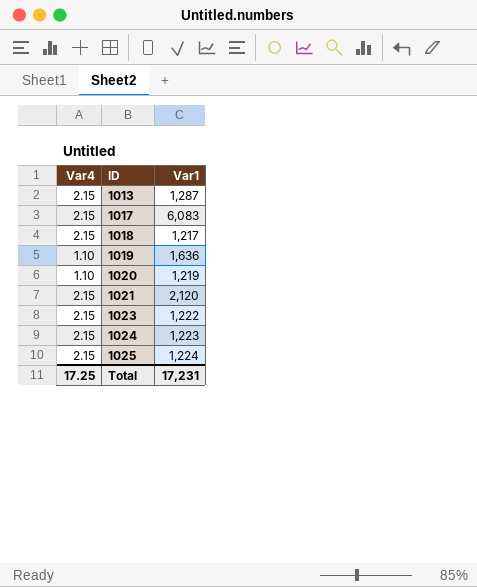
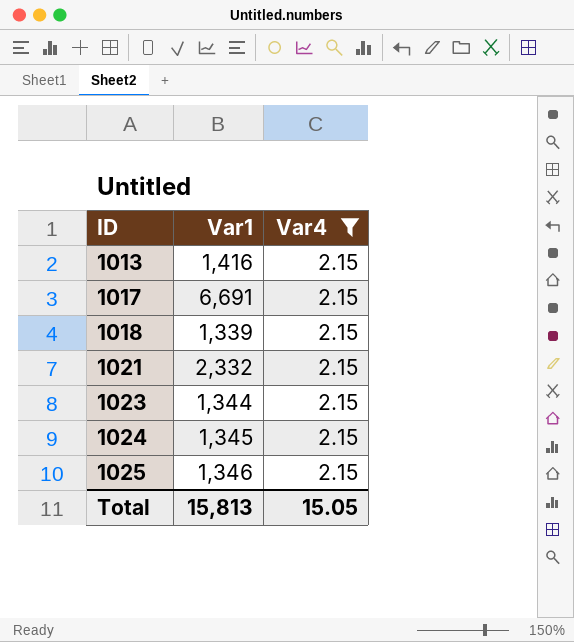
filter: none -> Var4 = 2.15
column Var4 | position: 1 -> 3
1013 | Var1: 1,287 -> 1,416
1017 | Var1: 6,083 -> 6,691
1018 | Var1: 1,217 -> 1,339
1021 | Var1: 2,120 -> 2,332
1023 | Var1: 1,222 -> 1,344
1024 | Var1: 1,223 -> 1,345
1025 | Var1: 1,224 -> 1,346
Total | Var1: 17,231 -> 15,813
Total | Var4: 17.25 -> 15.05

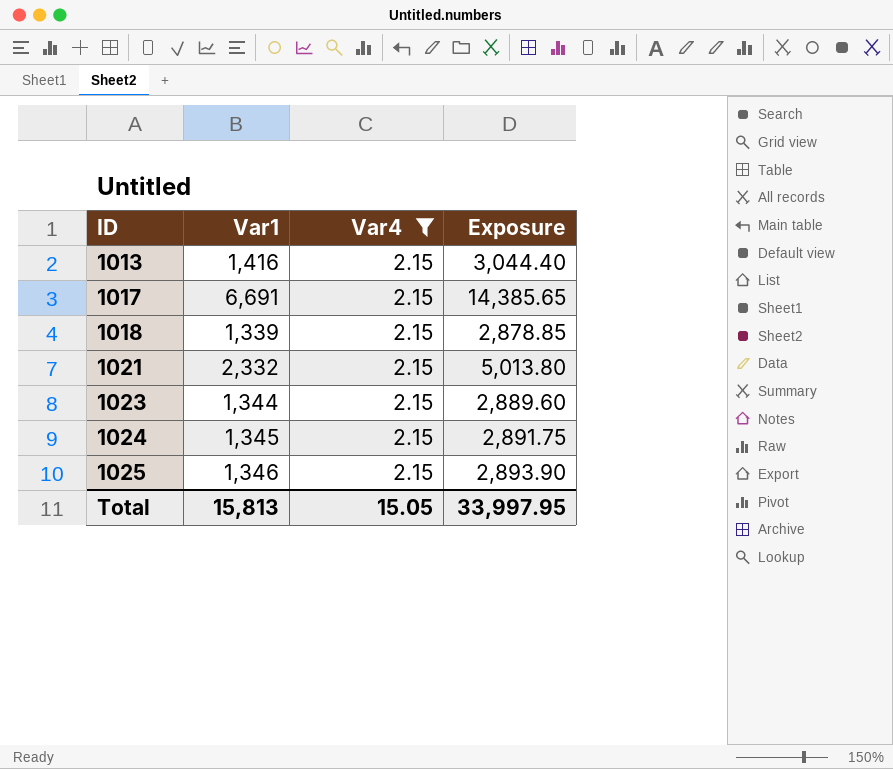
column Exposure | formula: none -> [Var1] * [Var4]

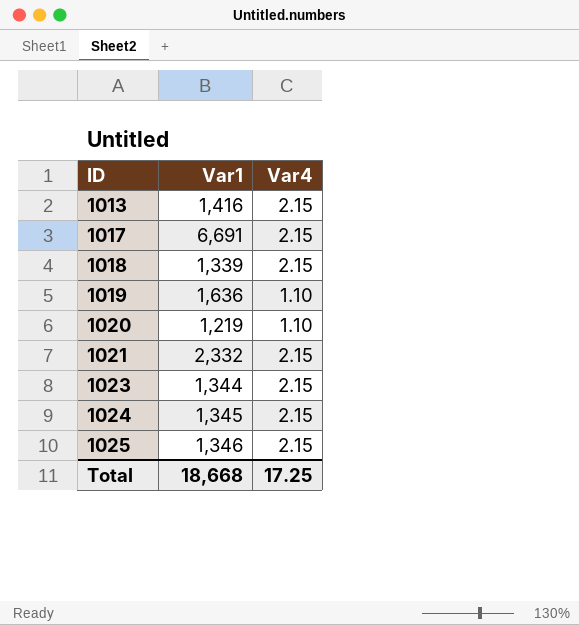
filter: Var4 = 2.15 -> none
column Exposure | formula: [Var1] * [Var4] -> none
Total | Var1: 15,813 -> 18,668
Total | Var4: 15.05 -> 17.25

